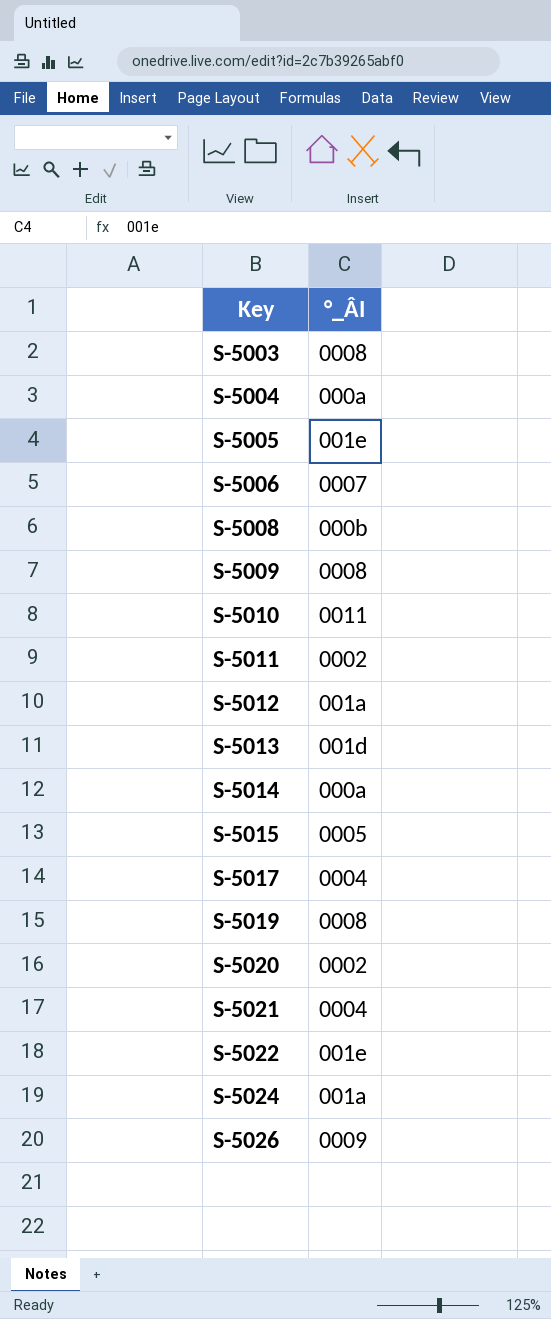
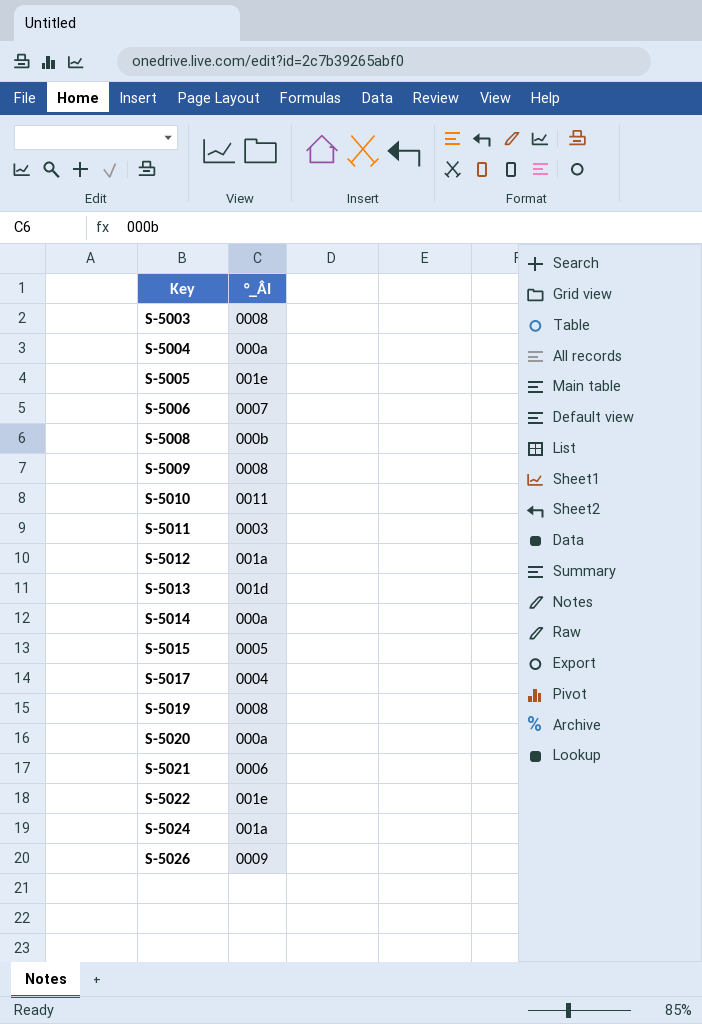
S-5011 | °_ÂI: 0002 -> 0003
S-5020 | °_ÂI: 0002 -> 000a
S-5021 | °_ÂI: 0004 -> 0006

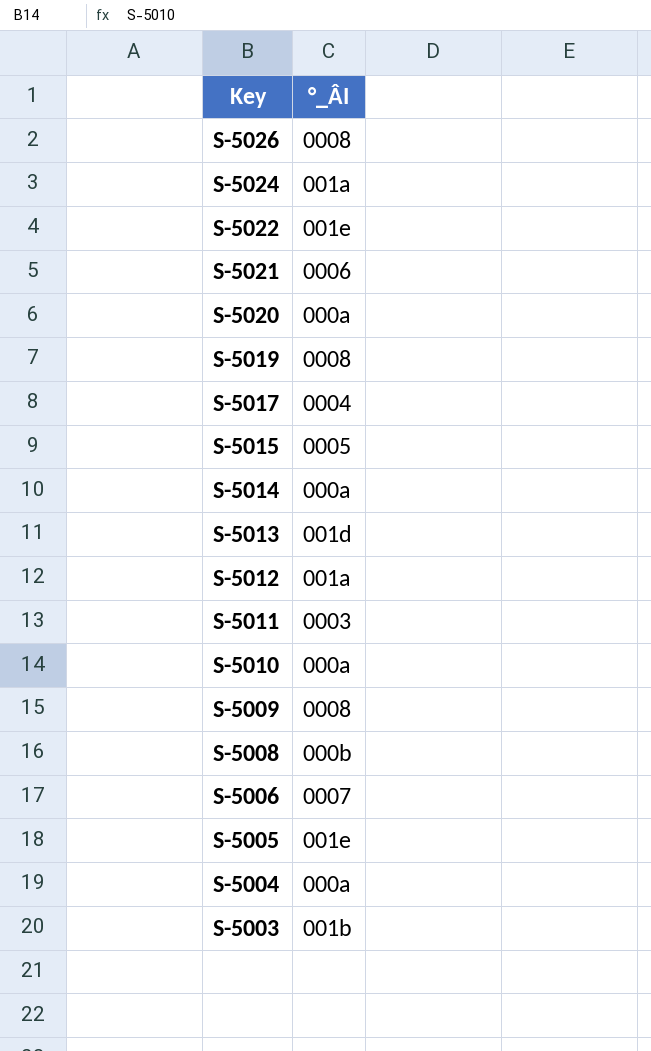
row order: Key ascending -> Key descending
S-5026 | °_ÂI: 0009 -> 0008
S-5010 | °_ÂI: 0011 -> 000a
S-5003 | °_ÂI: 0008 -> 001b

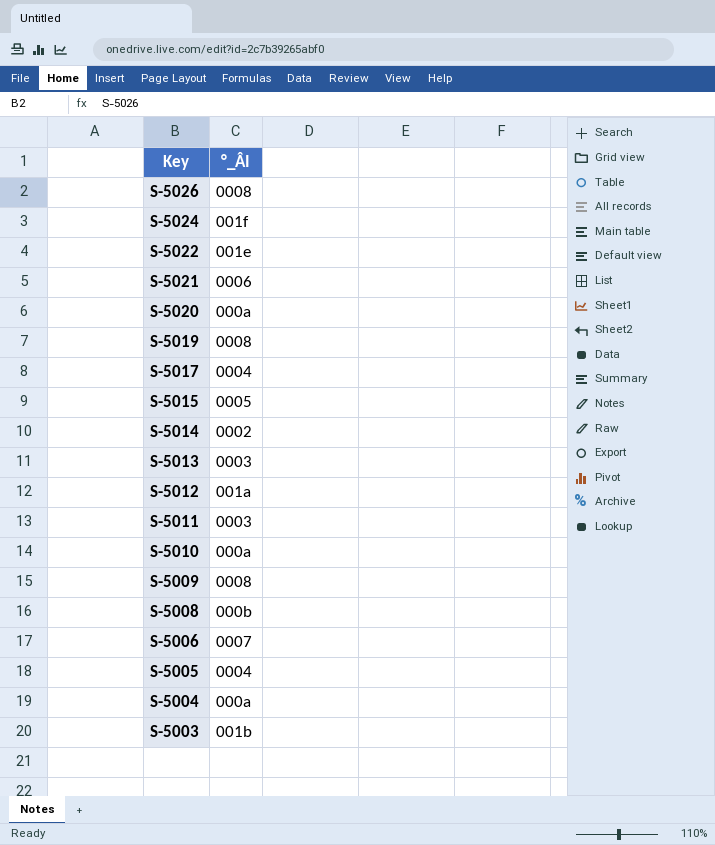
S-5024 | °_ÂI: 001a -> 001f
S-5014 | °_ÂI: 000a -> 0002
S-5013 | °_ÂI: 001d -> 0003
S-5005 | °_ÂI: 001e -> 0004

